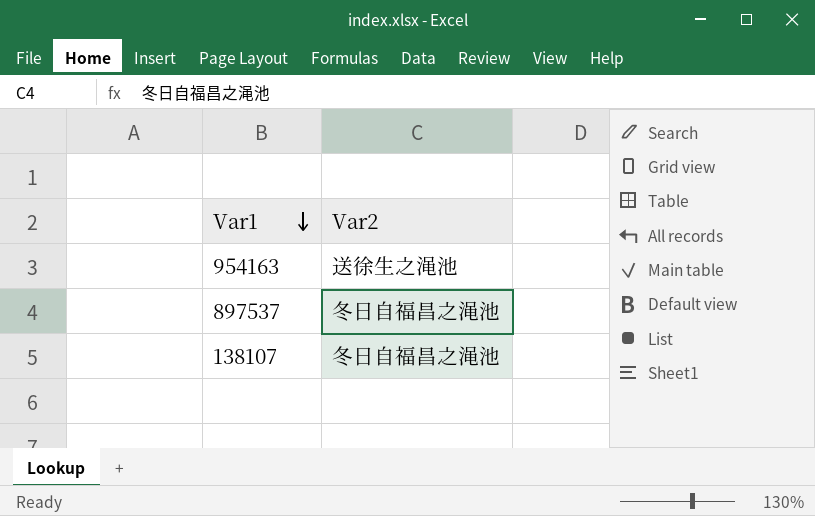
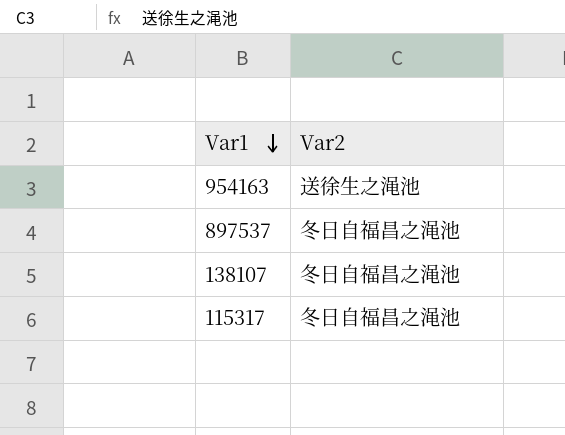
row 115317: none -> 冬日自福昌之渑池

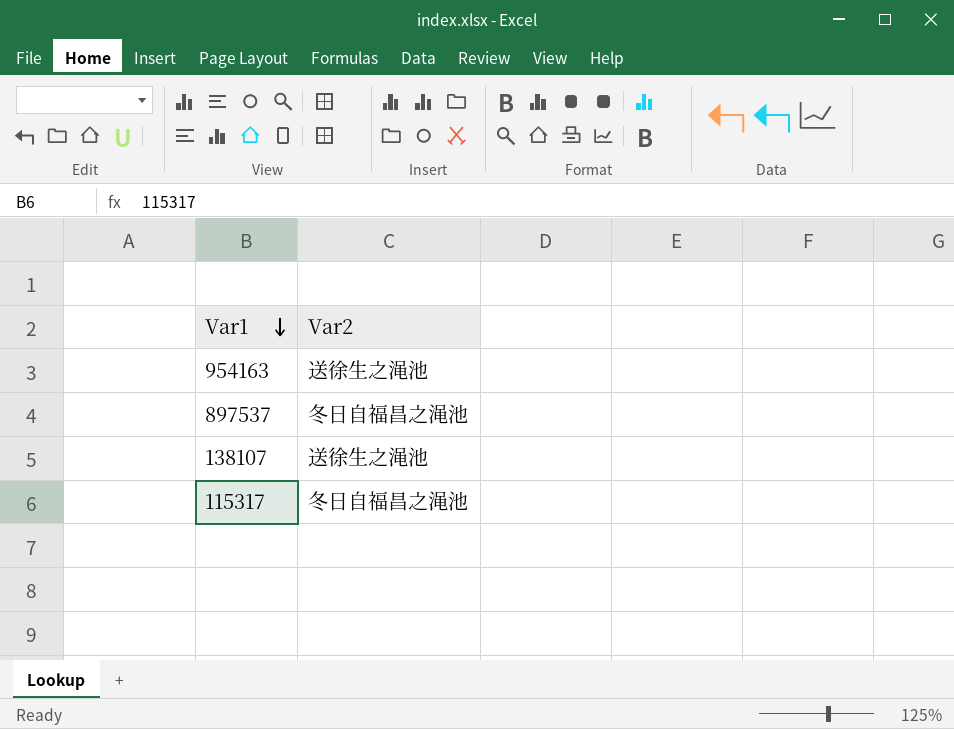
138107 | Var2: 冬日自福昌之渑池 -> 送徐生之渑池

